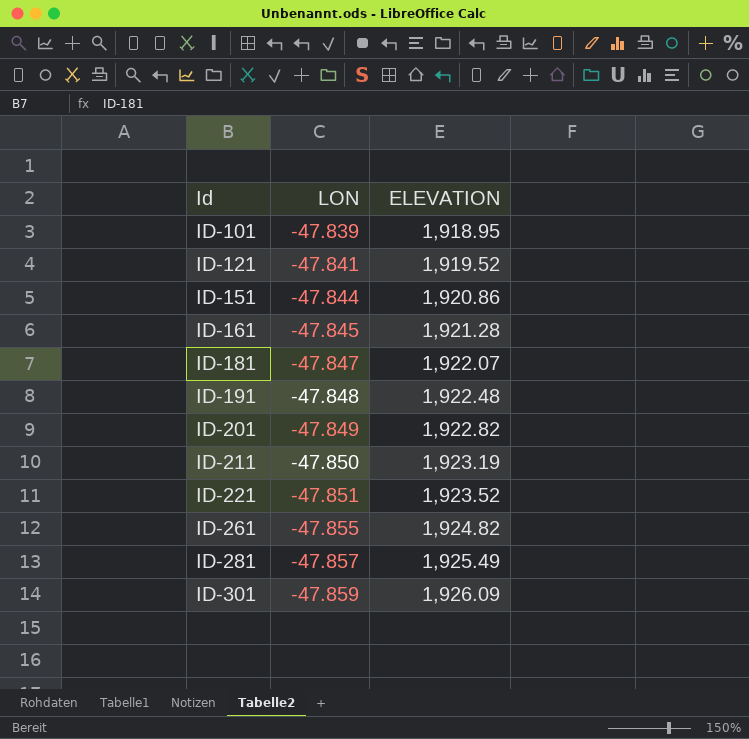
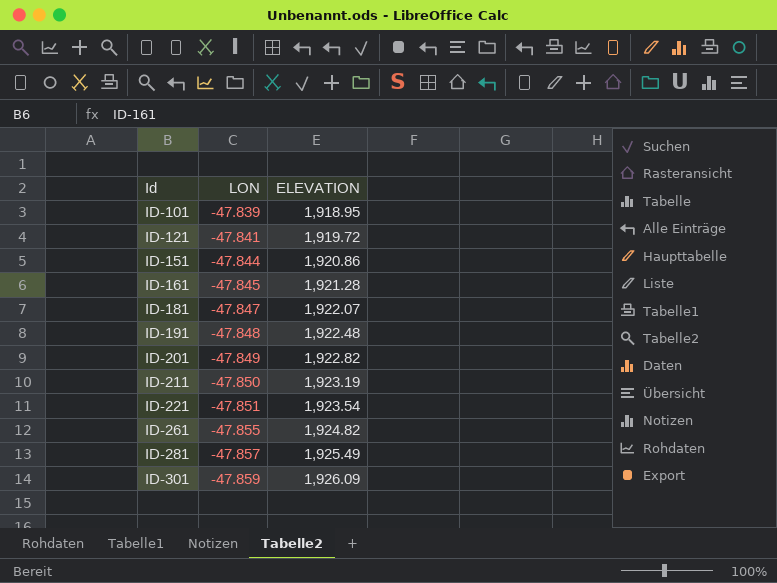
ID-121 | ELEVATION: 1,919.52 -> 1,919.72
ID-221 | ELEVATION: 1,923.52 -> 1,923.54

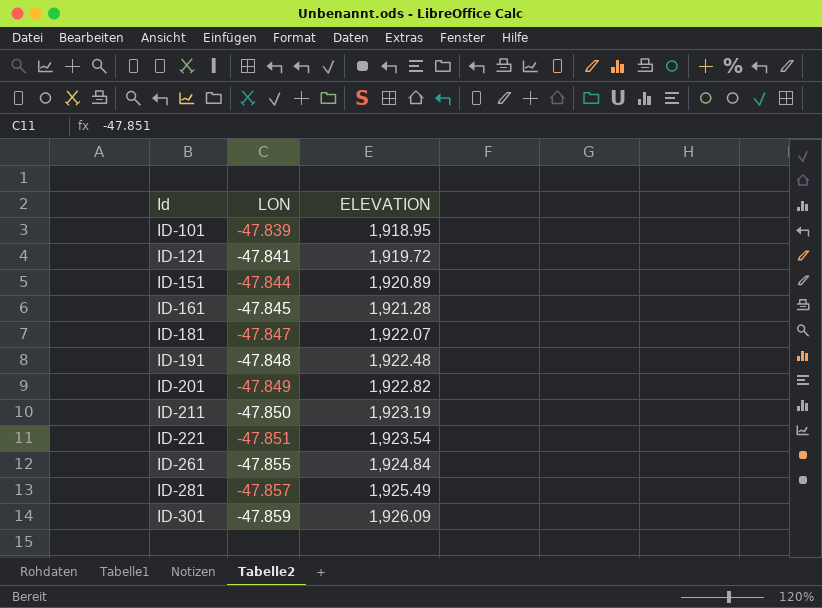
ID-151 | ELEVATION: 1,920.86 -> 1,920.89
ID-261 | ELEVATION: 1,924.82 -> 1,924.84

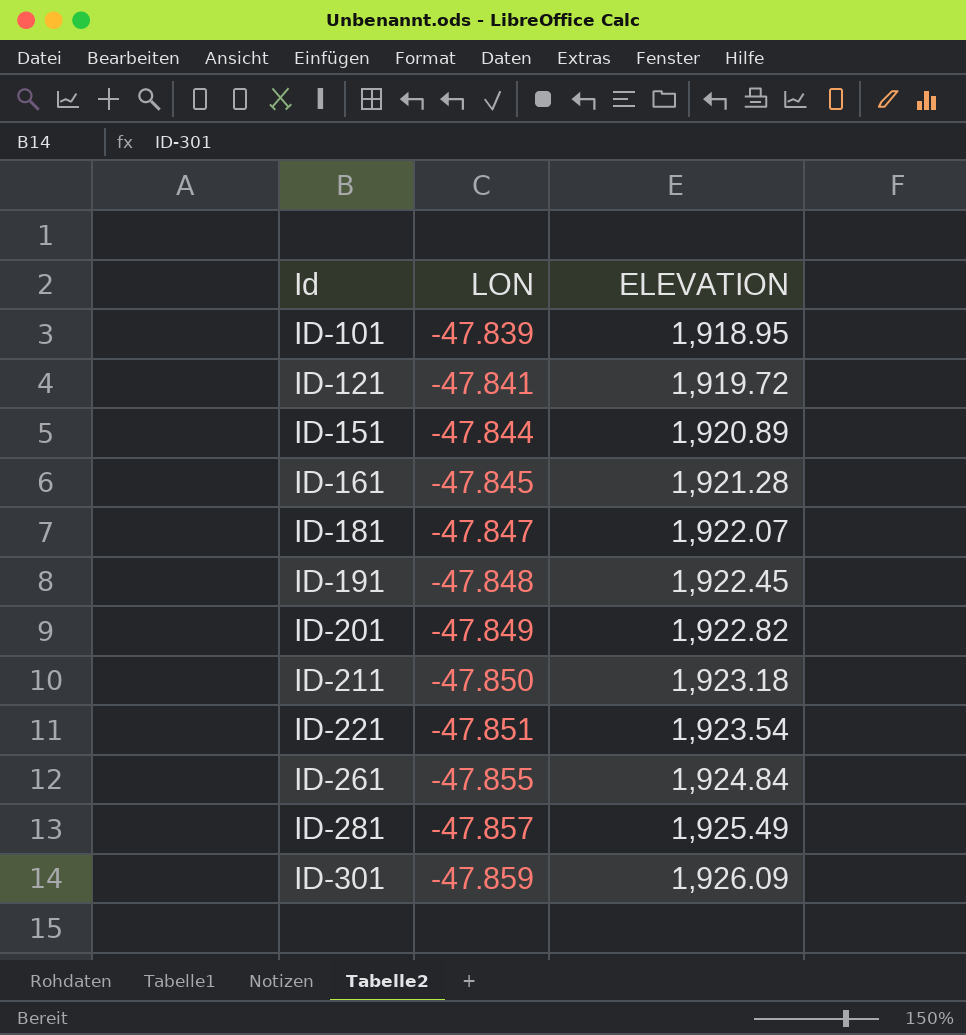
ID-191 | ELEVATION: 1,922.48 -> 1,922.45
ID-211 | ELEVATION: 1,923.19 -> 1,923.18

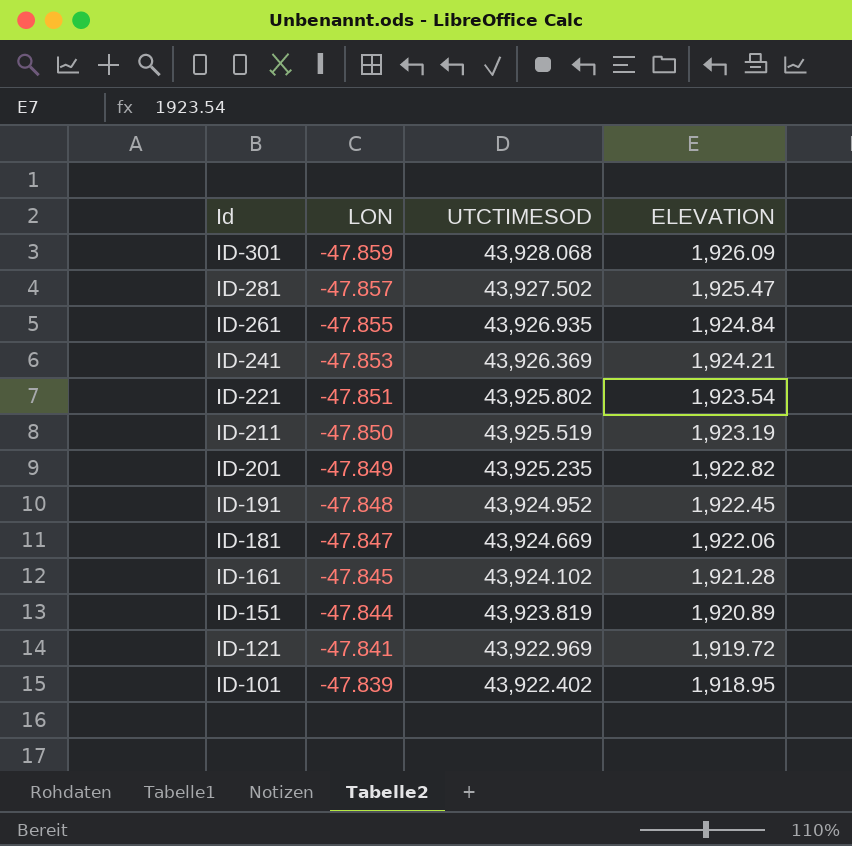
row order: Id ascending -> Id descending
column UTCTIMESOD | position: none -> 3
ID-281 | ELEVATION: 1,925.49 -> 1,925.47
row ID-241: none -> -47.853 | 43,926.369 | 1,924.21
ID-211 | ELEVATION: 1,923.18 -> 1,923.19
ID-181 | ELEVATION: 1,922.07 -> 1,922.06

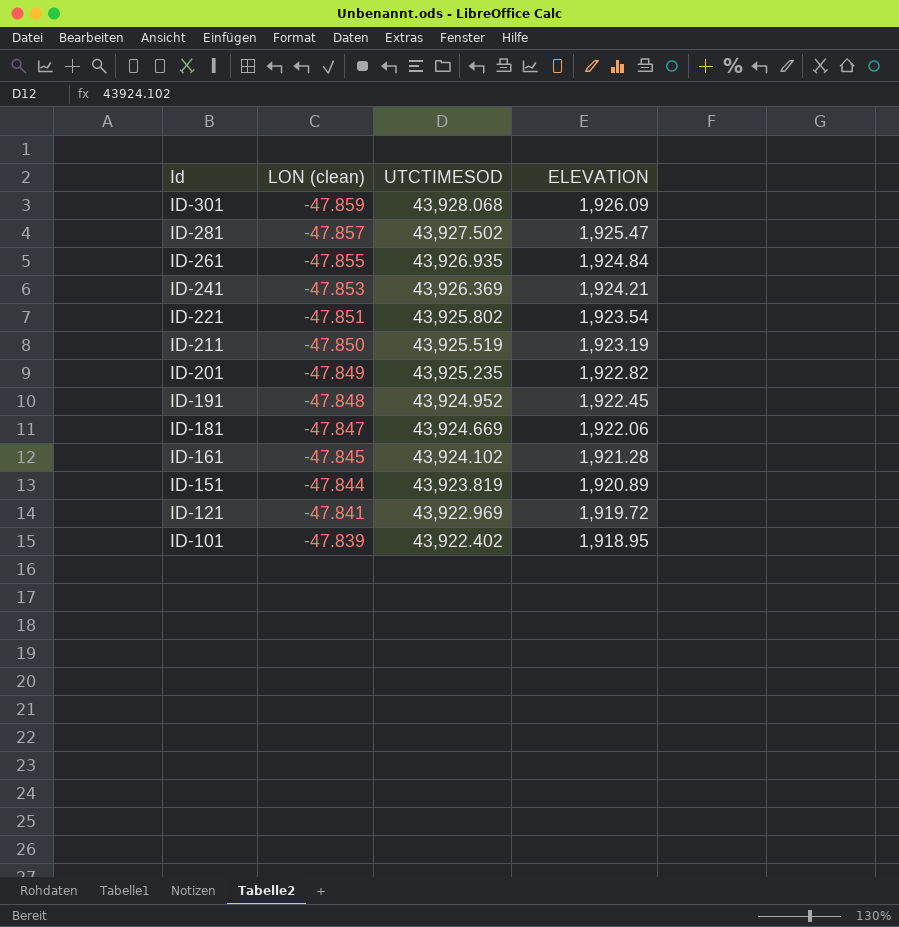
column name: LON -> LON (clean)

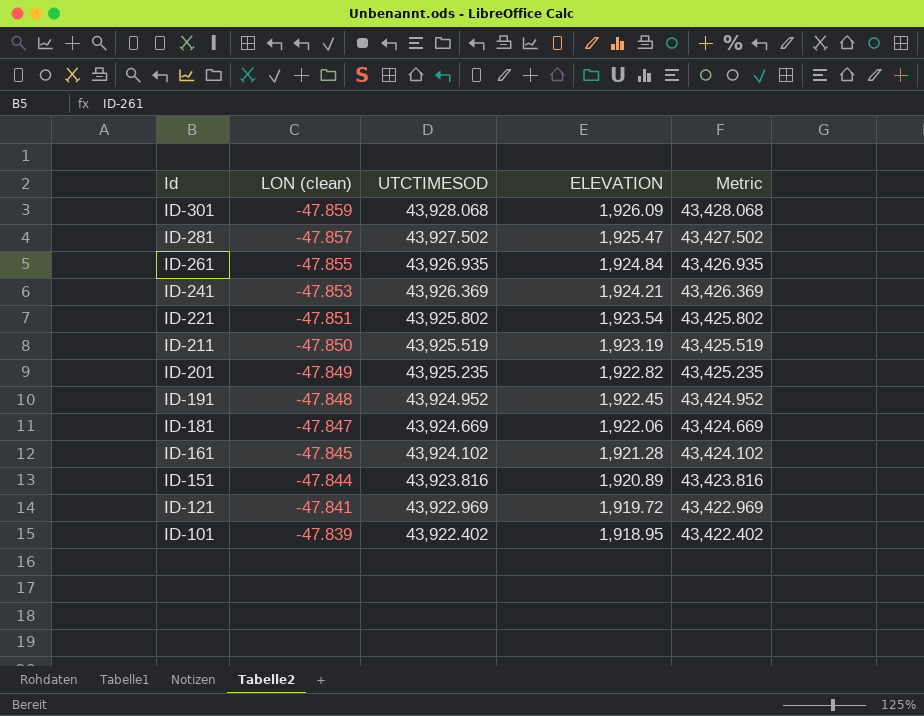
column Metric | formula: none -> [UTCTIMESOD] - 500
ID-151 | UTCTIMESOD: 43,923.819 -> 43,923.816

